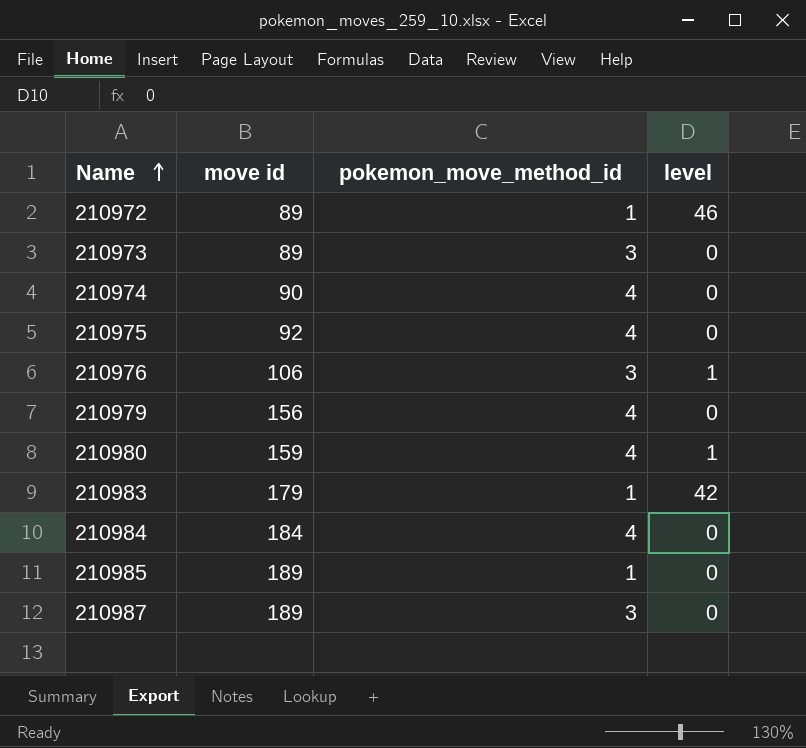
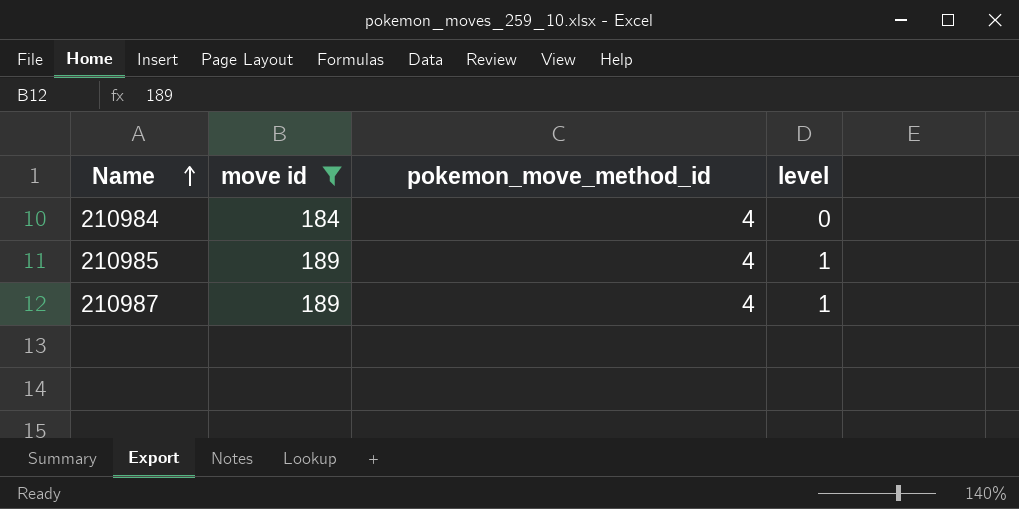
filter: none -> move id >= 184
210985 | pokemon_move_method_id: 1 -> 4
210985 | level: 0 -> 1
210987 | pokemon_move_method_id: 3 -> 4
210987 | level: 0 -> 1

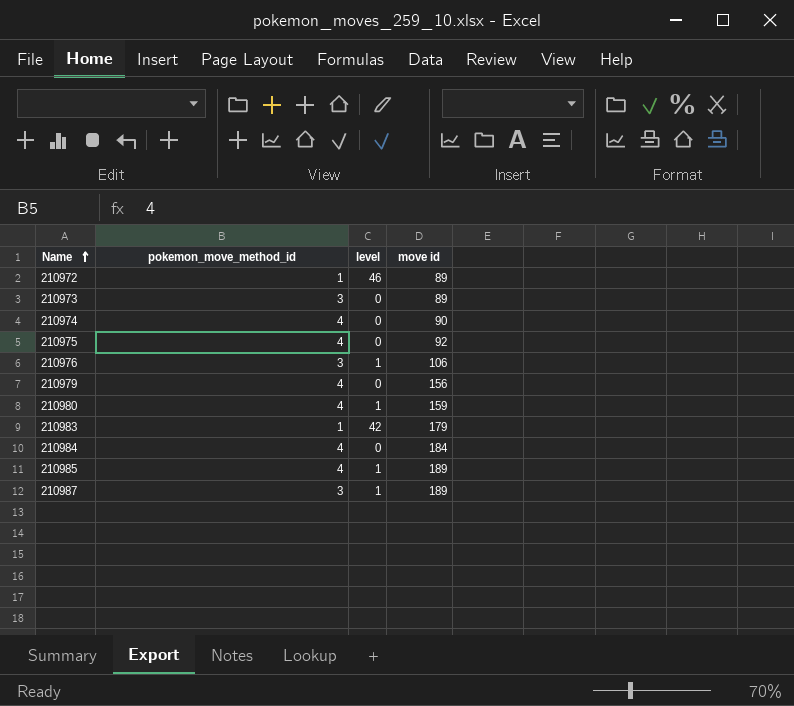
filter: move id >= 184 -> none
column move id | position: 2 -> 4
210987 | pokemon_move_method_id: 4 -> 3

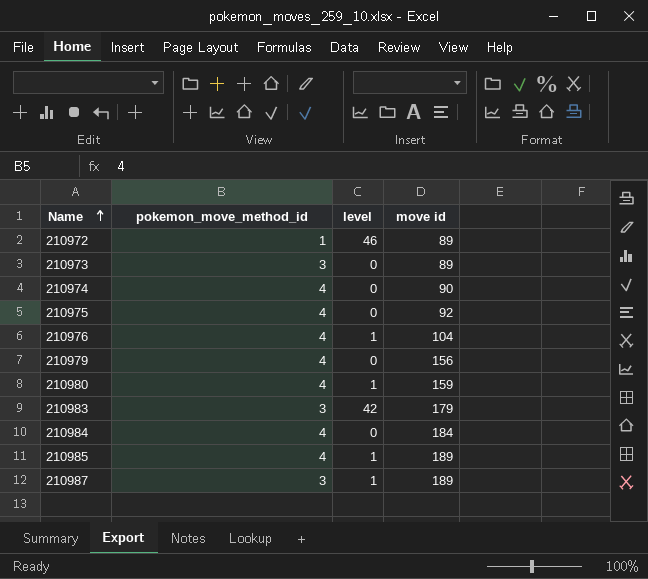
210976 | pokemon_move_method_id: 3 -> 4
210976 | move id: 106 -> 104
210983 | pokemon_move_method_id: 1 -> 3

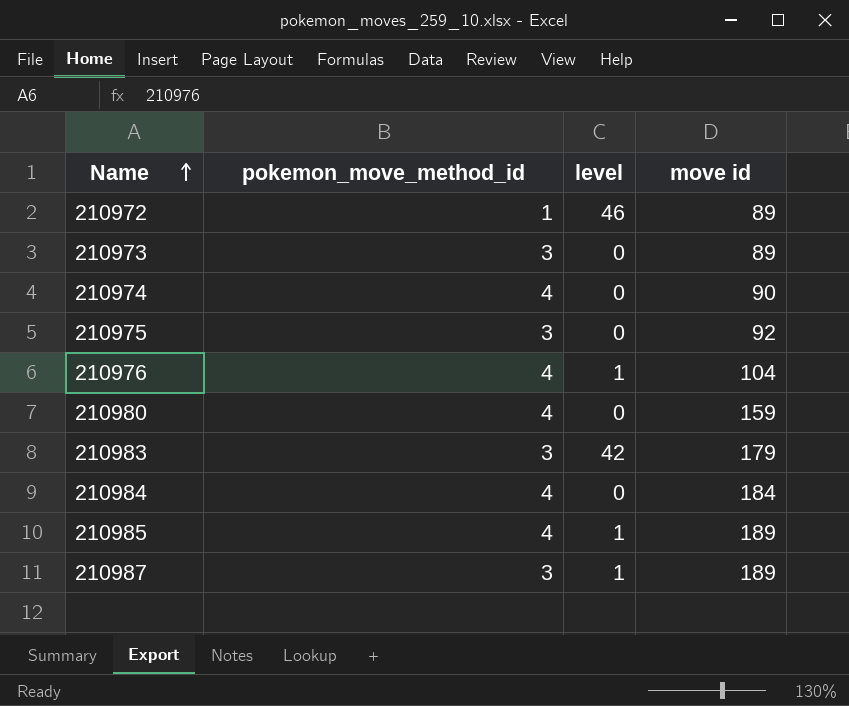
row 210979: 4 | 0 | 156 -> none
210975 | pokemon_move_method_id: 4 -> 3
210980 | level: 1 -> 0

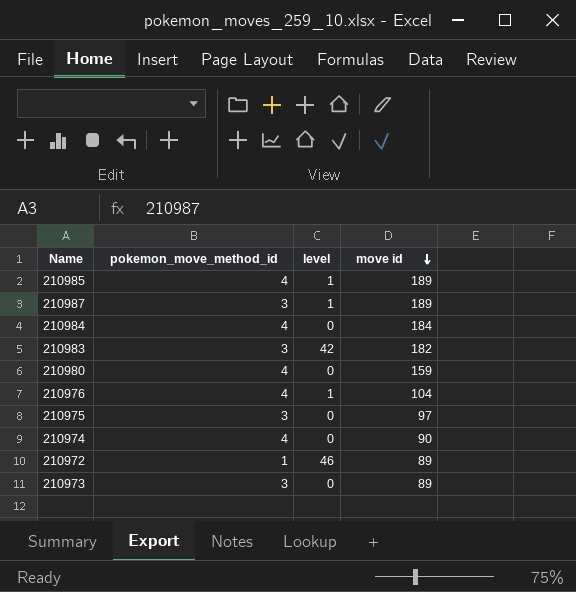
row order: Name ascending -> move id descending
210983 | move id: 179 -> 182
210975 | move id: 92 -> 97

